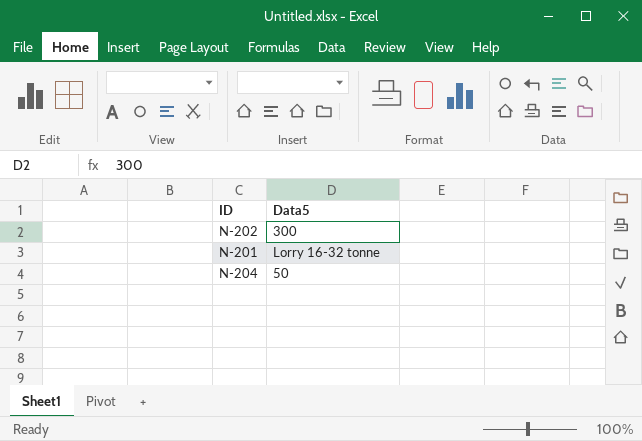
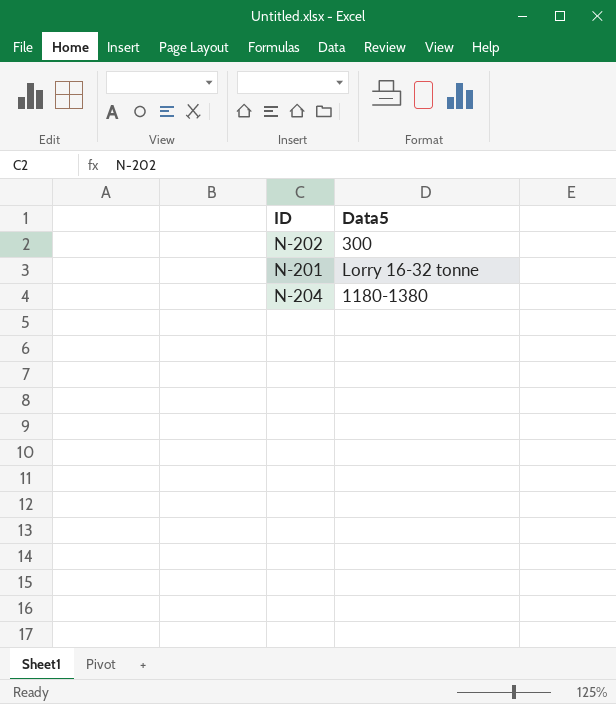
N-204 | Data5: 50 -> 1180-1380

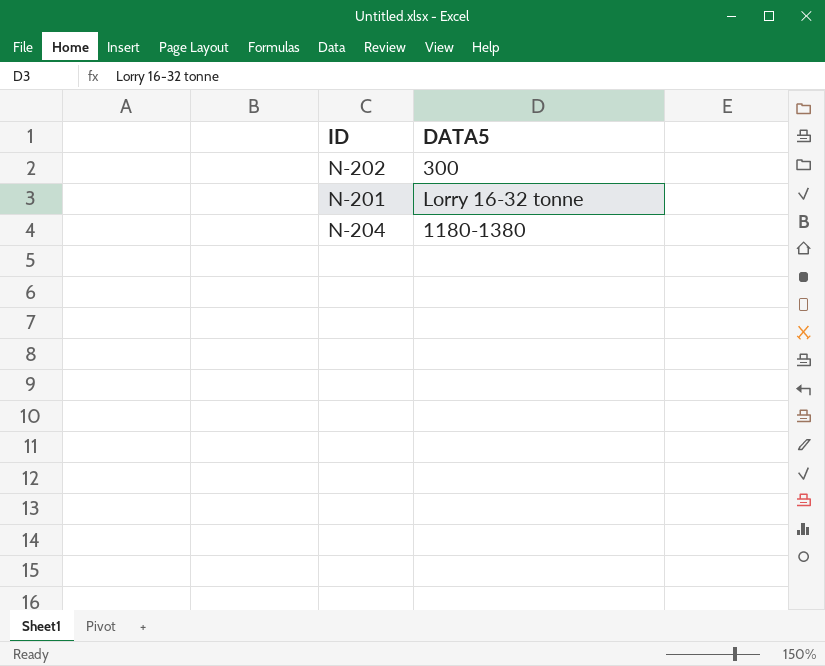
column name: Data5 -> DATA5

